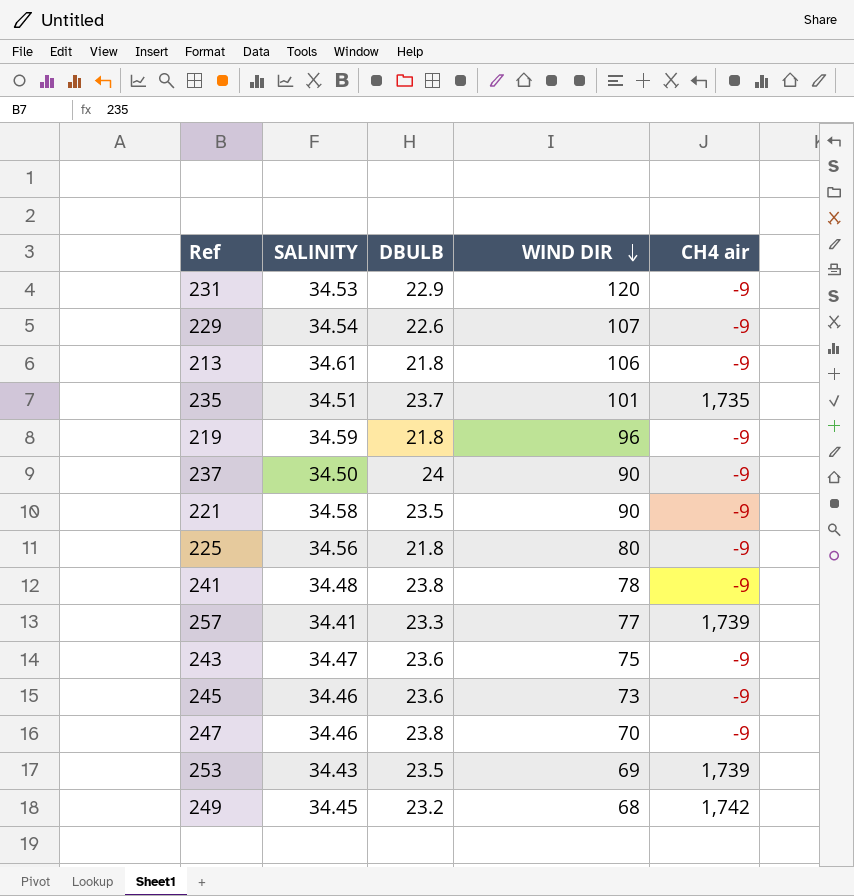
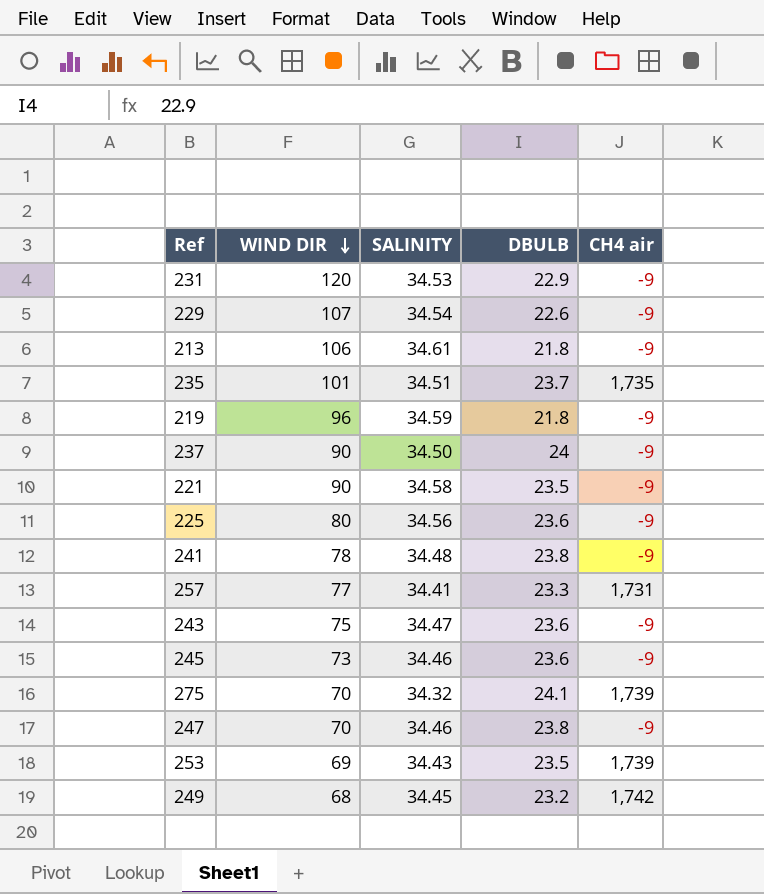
column WIND DIR | position: 4 -> 2
225 | DBULB: 21.8 -> 23.6
257 | CH4 air: 1,739 -> 1,731
row 275: none -> 70 | 34.32 | 24.1 | 1,739

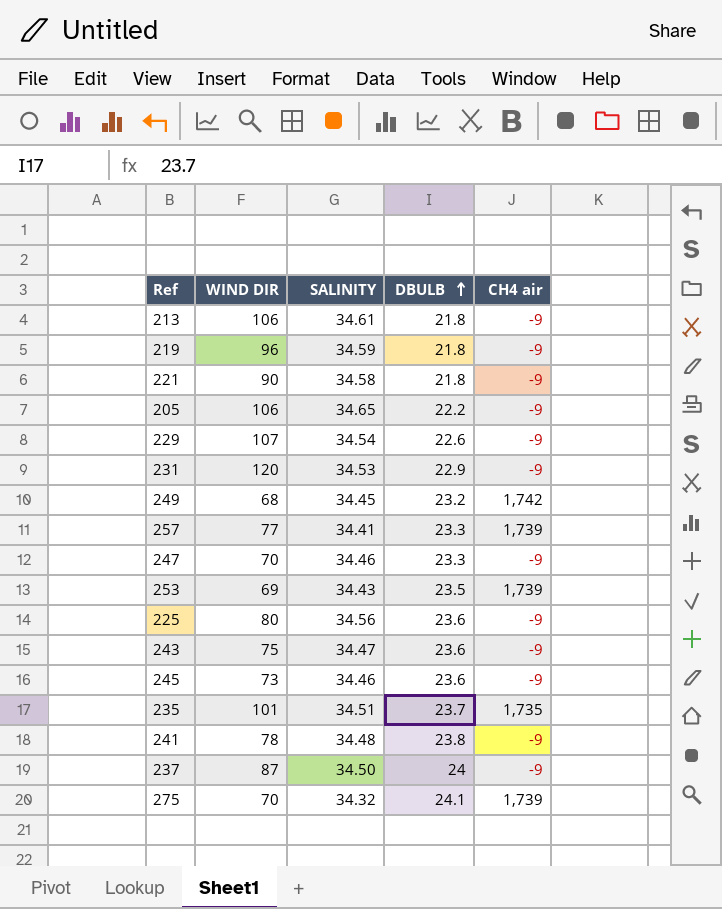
row order: WIND DIR descending -> DBULB ascending
221 | DBULB: 23.5 -> 21.8
row 205: none -> 106 | 34.65 | 22.2 | -9
257 | CH4 air: 1,731 -> 1,739
247 | DBULB: 23.8 -> 23.3
237 | WIND DIR: 90 -> 87

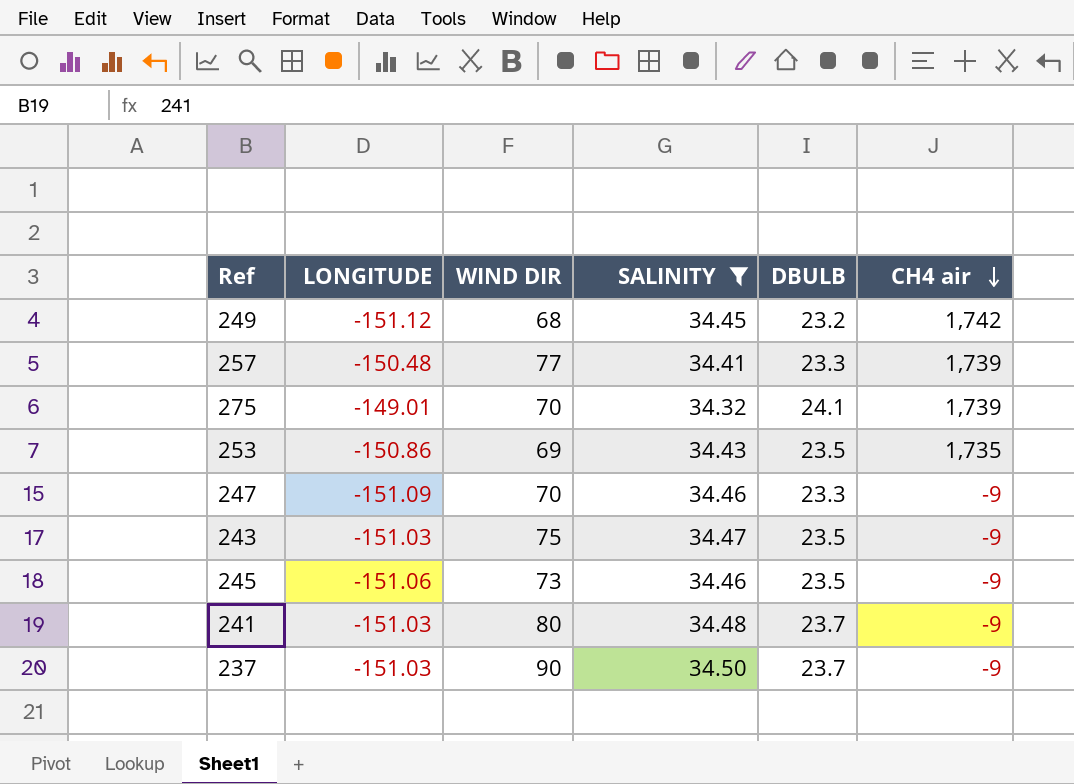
filter: none -> SALINITY <= 34.50
row order: DBULB ascending -> CH4 air descending
column LONGITUDE | position: none -> 2
253 | CH4 air: 1,739 -> 1,735
243 | DBULB: 23.6 -> 23.5
245 | DBULB: 23.6 -> 23.5
241 | WIND DIR: 78 -> 80
241 | DBULB: 23.8 -> 23.7
237 | WIND DIR: 87 -> 90
237 | DBULB: 24 -> 23.7

